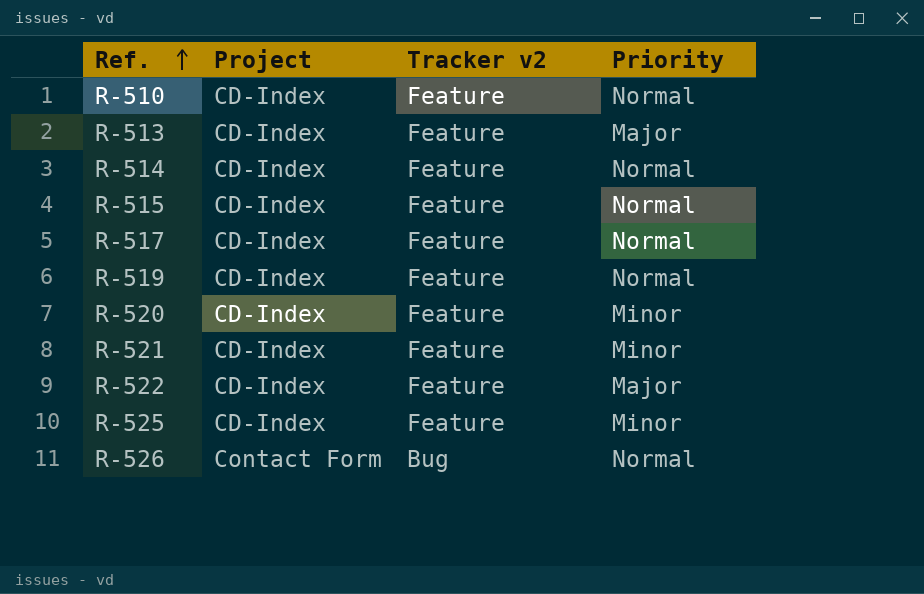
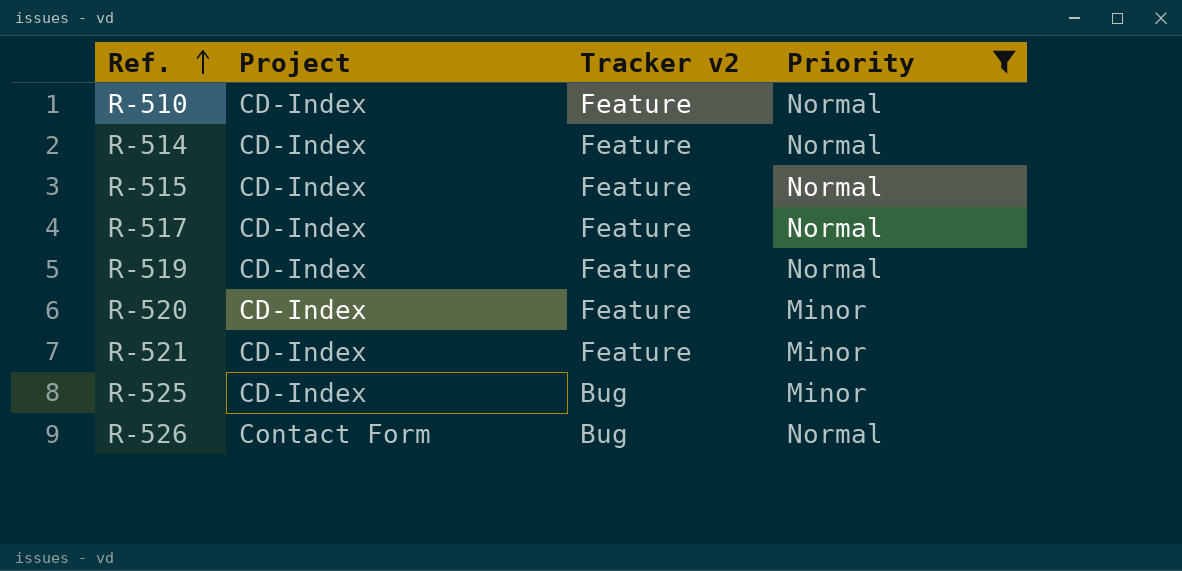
filter: none -> Priority != Major
R-525 | Tracker v2: Feature -> Bug

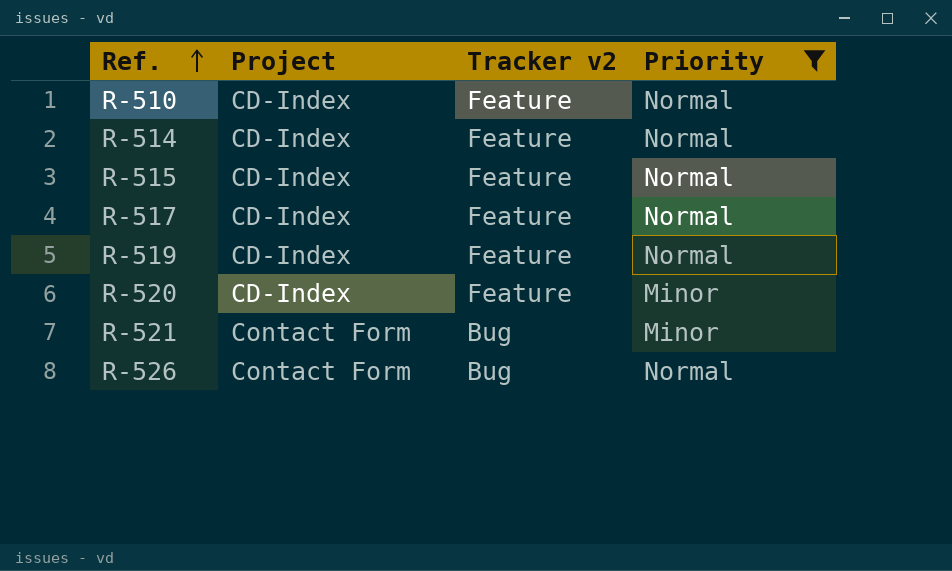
row R-525: CD-Index | Bug | Minor -> none
R-521 | Project: CD-Index -> Contact Form
R-521 | Tracker v2: Feature -> Bug

